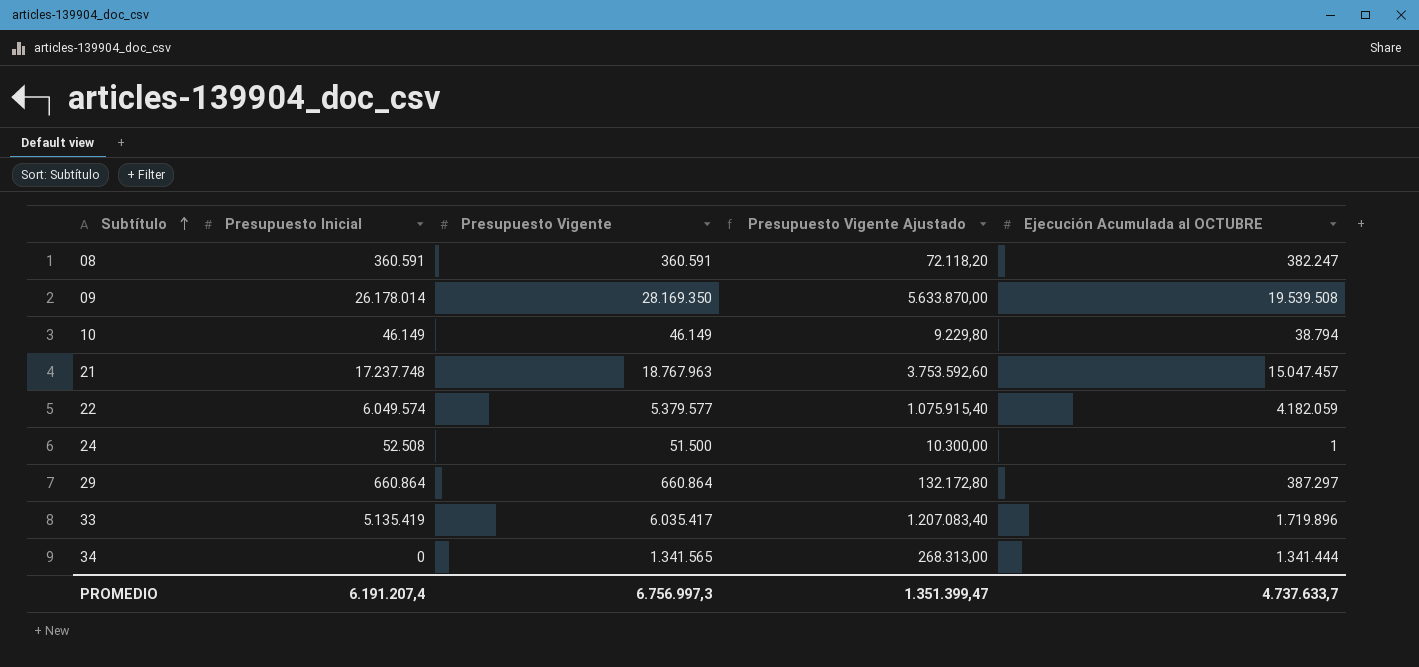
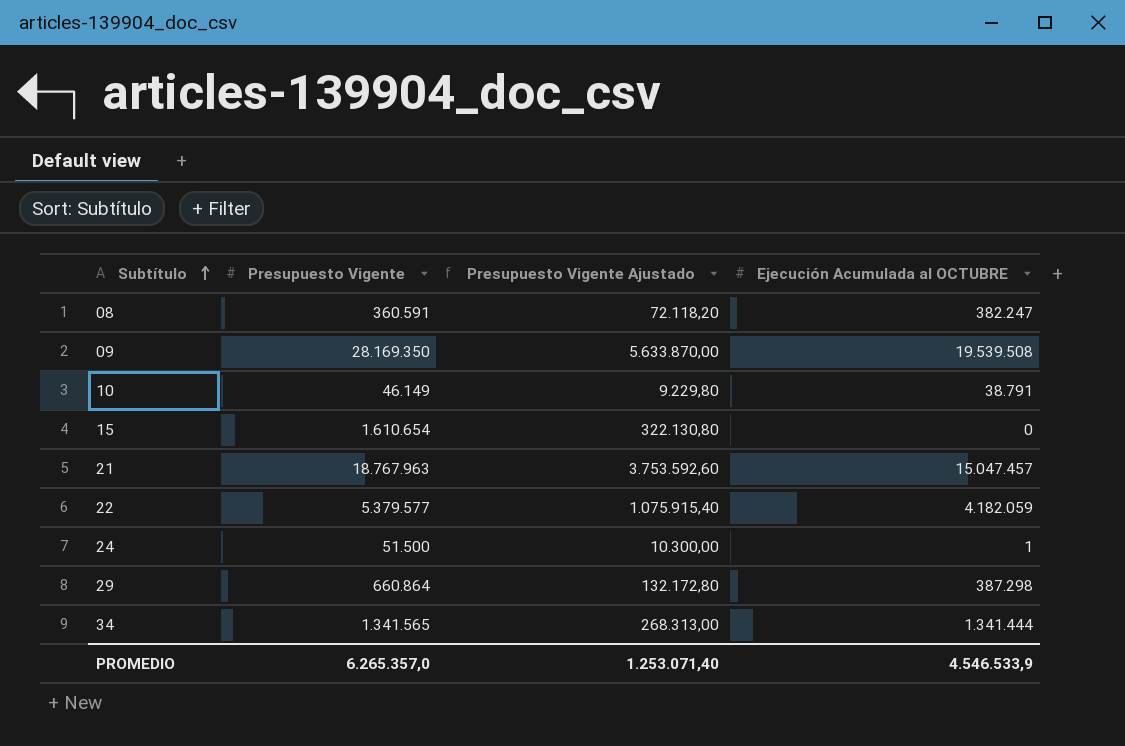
column Presupuesto Inicial | position: 2 -> none
row 33: 5.135.419 | 6.035.417 | 1.207.083,40 | 1.719.896 -> none
10 | Ejecución Acumulada al OCTUBRE: 38.794 -> 38.791
row 15: none -> 1.610.654 | 322.130,80 | 0
29 | Ejecución Acumulada al OCTUBRE: 387.297 -> 387.298
PROMEDIO | Presupuesto Vigente: 6.756.997,3 -> 6.265.357,0
PROMEDIO | Presupuesto Vigente Ajustado: 1.351.399,47 -> 1.253.071,40
PROMEDIO | Ejecución Acumulada al OCTUBRE: 4.737.633,7 -> 4.546.533,9

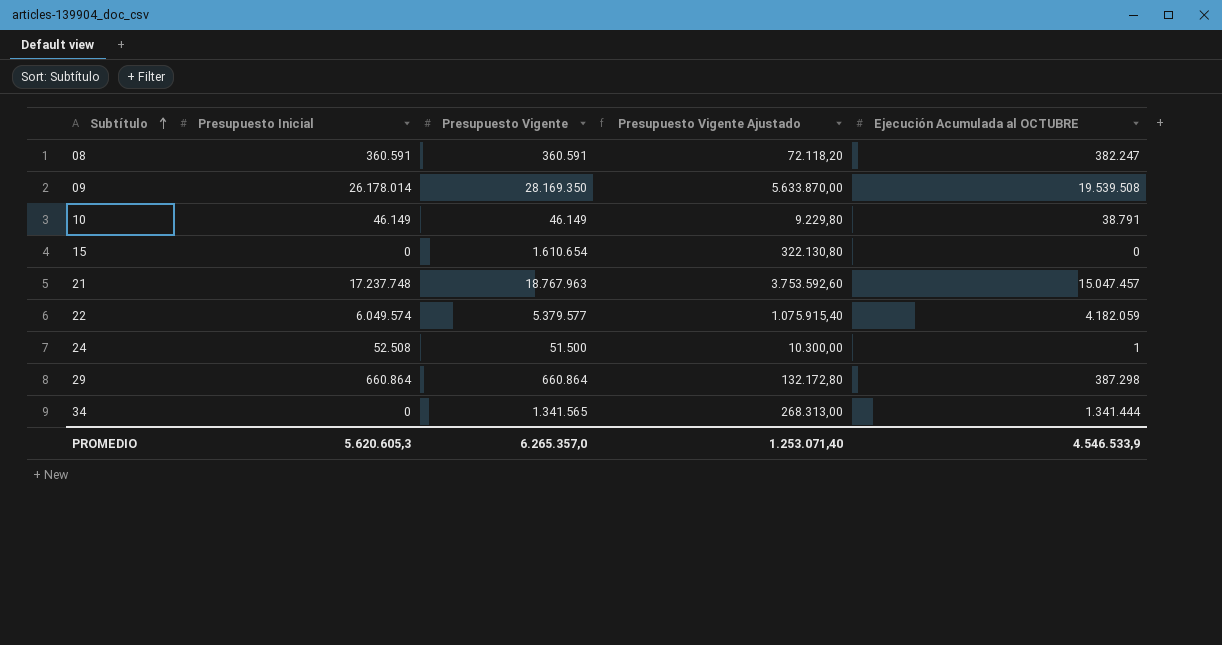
column Presupuesto Inicial | position: none -> 2

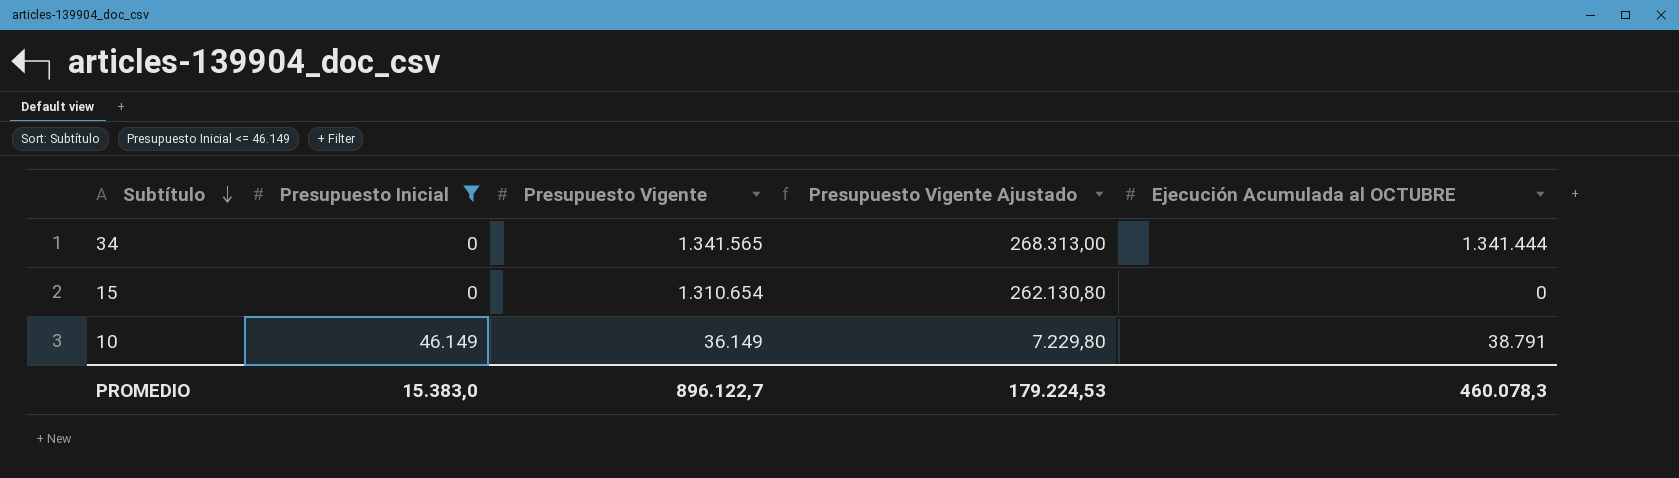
filter: none -> Presupuesto Inicial <= 46.149
row order: Subtítulo ascending -> Subtítulo descending
15 | Presupuesto Vigente: 1.610.654 -> 1.310.654
15 | Presupuesto Vigente Ajustado: 322.130,80 -> 262.130,80
10 | Presupuesto Vigente: 46.149 -> 36.149
10 | Presupuesto Vigente Ajustado: 9.229,80 -> 7.229,80
PROMEDIO | Presupuesto Inicial: 5.620.605,3 -> 15.383,0
PROMEDIO | Presupuesto Vigente: 6.265.357,0 -> 896.122,7
PROMEDIO | Presupuesto Vigente Ajustado: 1.253.071,40 -> 179.224,53
PROMEDIO | Ejecución Acumulada al OCTUBRE: 4.546.533,9 -> 460.078,3

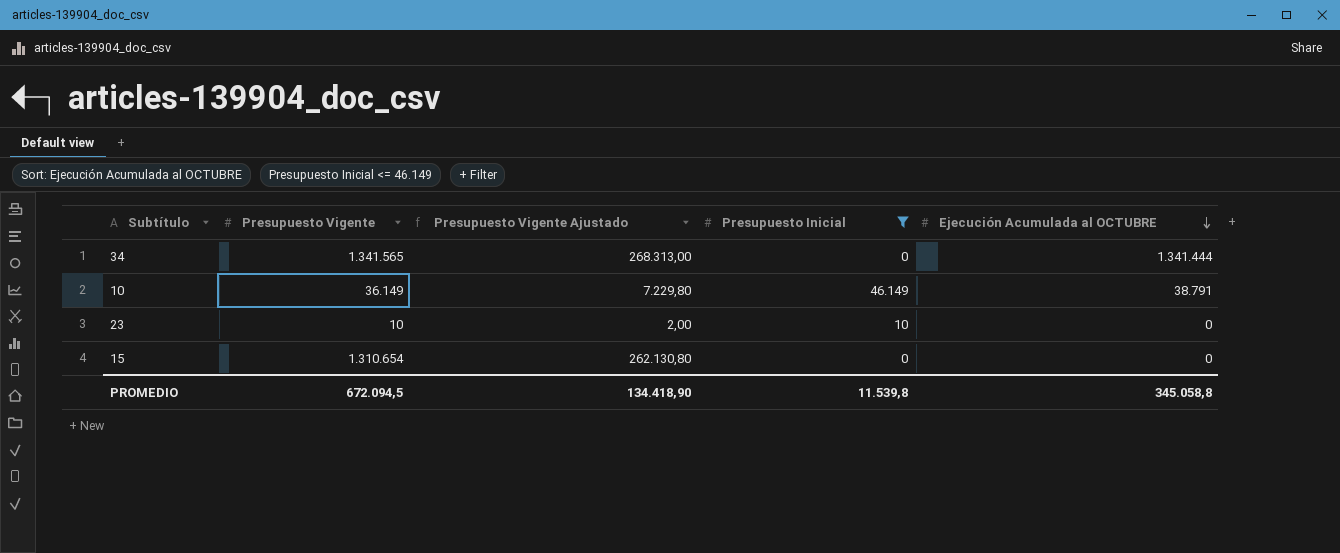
row order: Subtítulo descending -> Ejecución Acumulada al OCTUBRE descending
column Presupuesto Inicial | position: 2 -> 4
row 23: none -> 10 | 2,00 | 10 | 0
PROMEDIO | Presupuesto Vigente: 896.122,7 -> 672.094,5
PROMEDIO | Presupuesto Vigente Ajustado: 179.224,53 -> 134.418,90
PROMEDIO | Presupuesto Inicial: 15.383,0 -> 11.539,8
PROMEDIO | Ejecución Acumulada al OCTUBRE: 460.078,3 -> 345.058,8

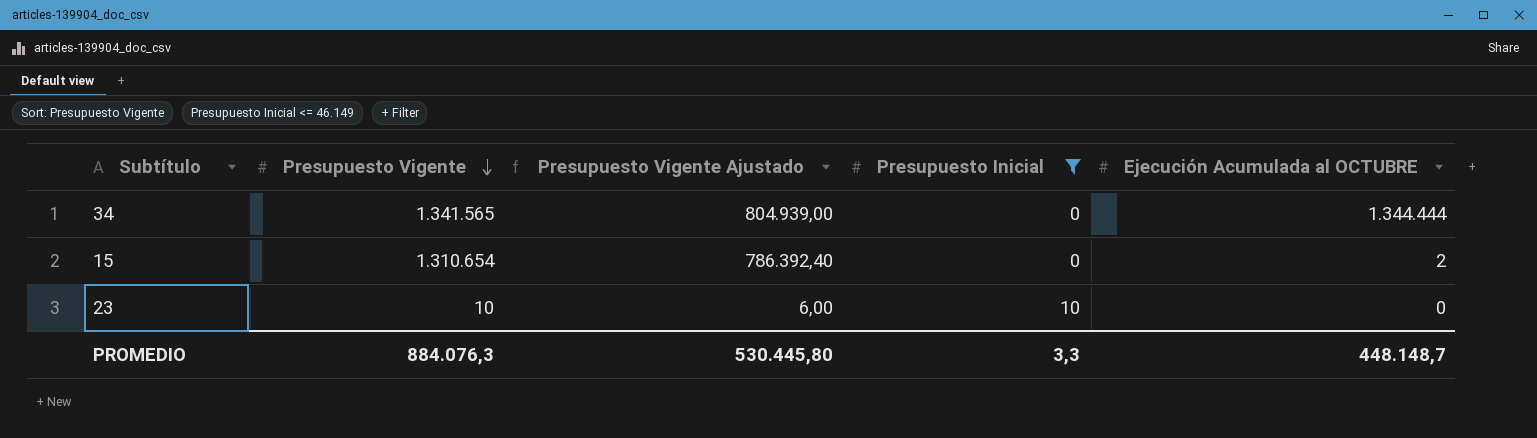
row order: Ejecución Acumulada al OCTUBRE descending -> Presupuesto Vigente descending
column Presupuesto Vigente Ajustado | formula: [Presupuesto Vigente] * 0,2 -> [Presupuesto Vigente] * 0,6
row 10: 36.149 | 7.229,80 | 46.149 | 38.791 -> none
34 | Ejecución Acumulada al OCTUBRE: 1.341.444 -> 1.344.444
15 | Ejecución Acumulada al OCTUBRE: 0 -> 2
PROMEDIO | Presupuesto Vigente: 672.094,5 -> 884.076,3
PROMEDIO | Presupuesto Vigente Ajustado: 134.418,90 -> 530.445,80
PROMEDIO | Presupuesto Inicial: 11.539,8 -> 3,3
PROMEDIO | Ejecución Acumulada al OCTUBRE: 345.058,8 -> 448.148,7

